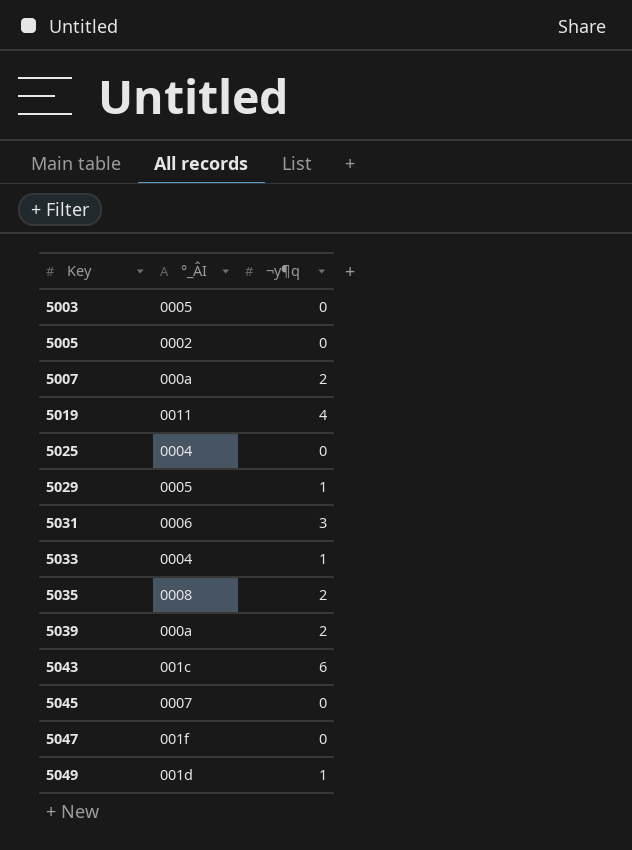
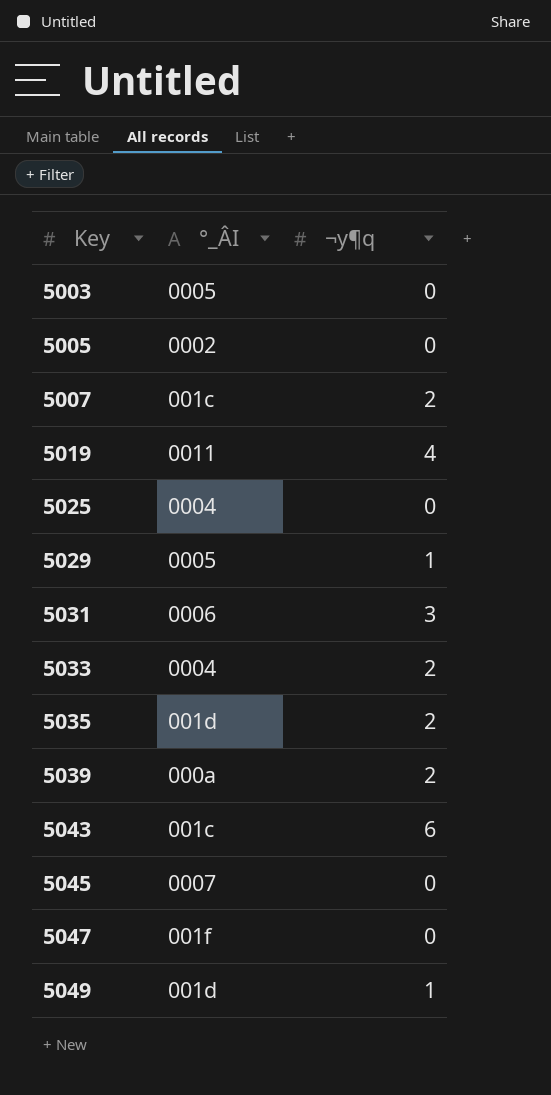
5007 | °_ÂI: 000a -> 001c
5033 | ¬y¶q: 1 -> 2
5035 | °_ÂI: 0008 -> 001d

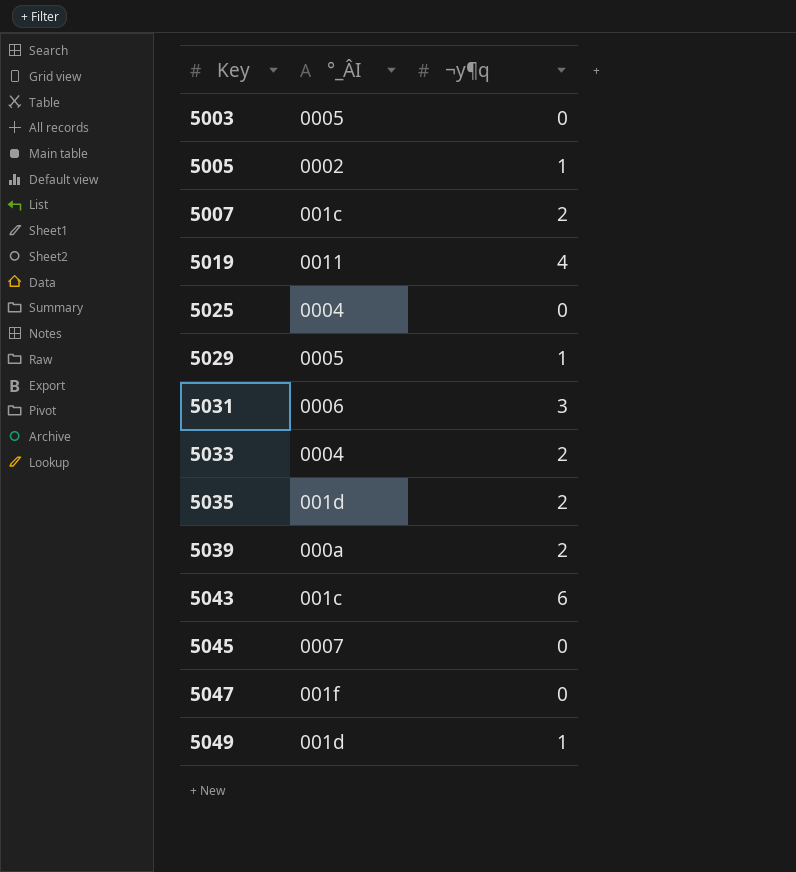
5005 | ¬y¶q: 0 -> 1

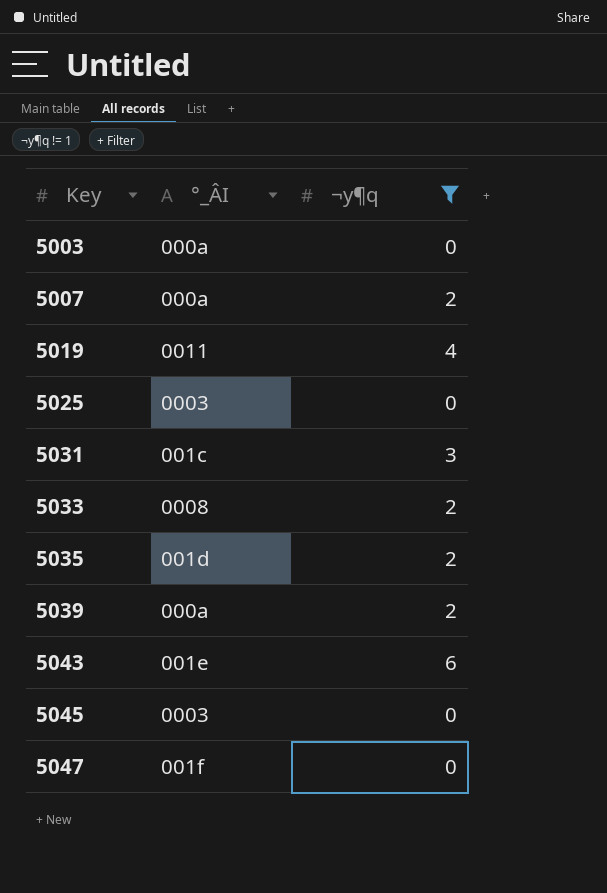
filter: none -> ¬y¶q != 1
5003 | °_ÂI: 0005 -> 000a
5007 | °_ÂI: 001c -> 000a
5025 | °_ÂI: 0004 -> 0003
5031 | °_ÂI: 0006 -> 001c
5033 | °_ÂI: 0004 -> 0008
5043 | °_ÂI: 001c -> 001e
5045 | °_ÂI: 0007 -> 0003

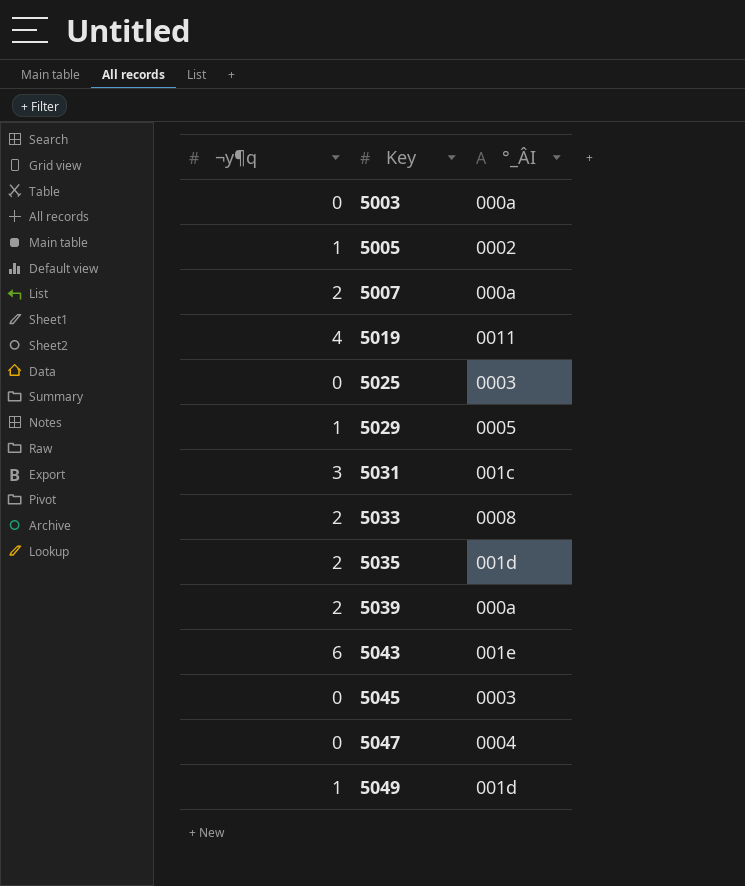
filter: ¬y¶q != 1 -> none
column ¬y¶q | position: 3 -> 1
5047 | °_ÂI: 001f -> 0004

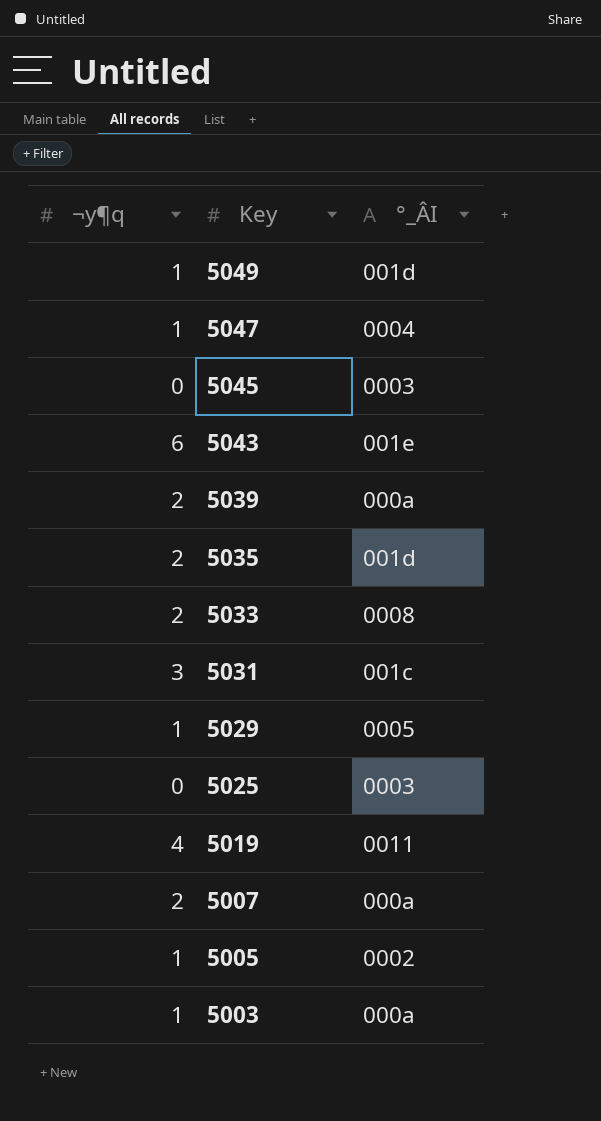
row order: Key ascending -> Key descending
5047 | ¬y¶q: 0 -> 1
5003 | ¬y¶q: 0 -> 1

